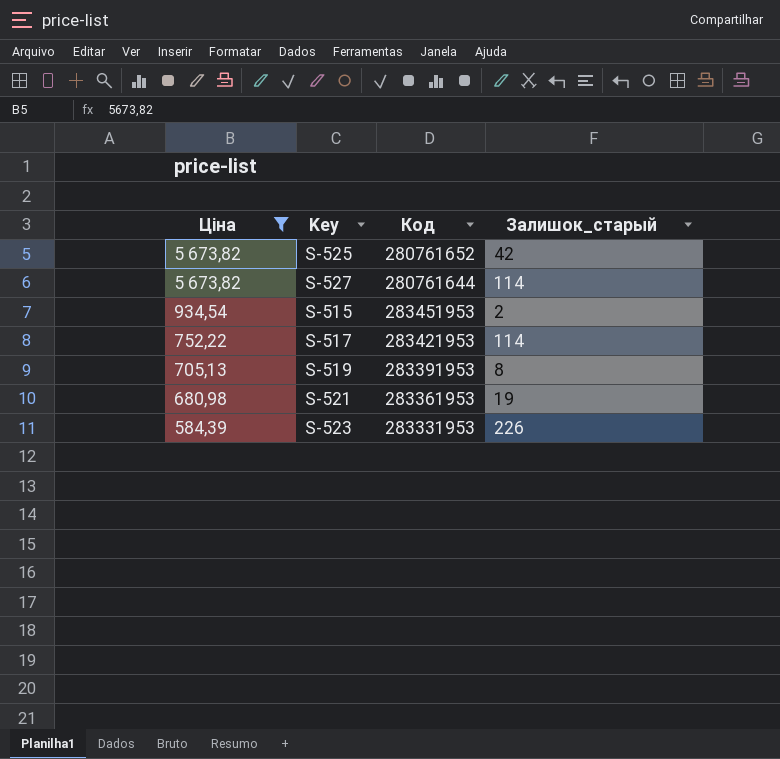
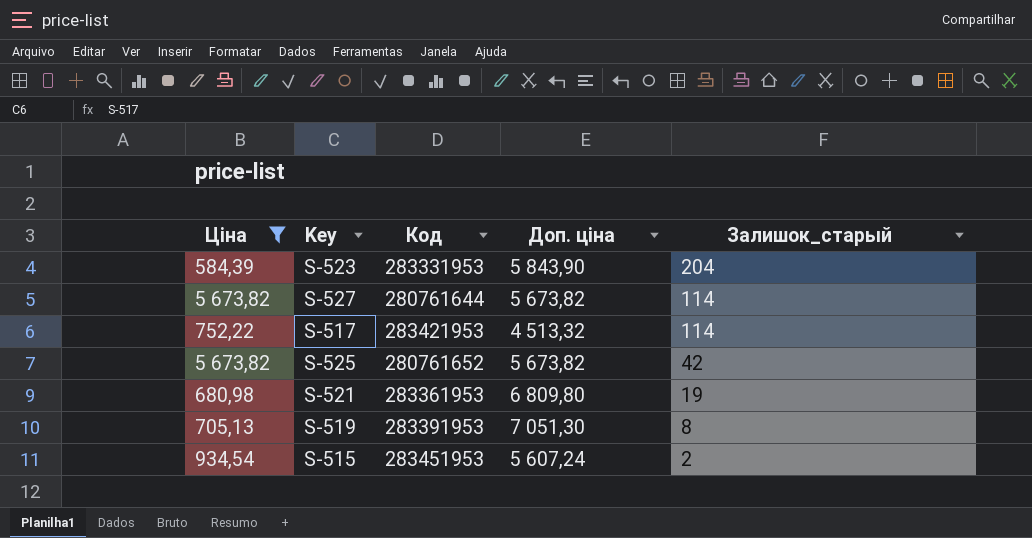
row order: Ціна descending -> Залишок_старый descending
column Доп. ціна | position: none -> 4
S-523 | Залишок_старый: 226 -> 204

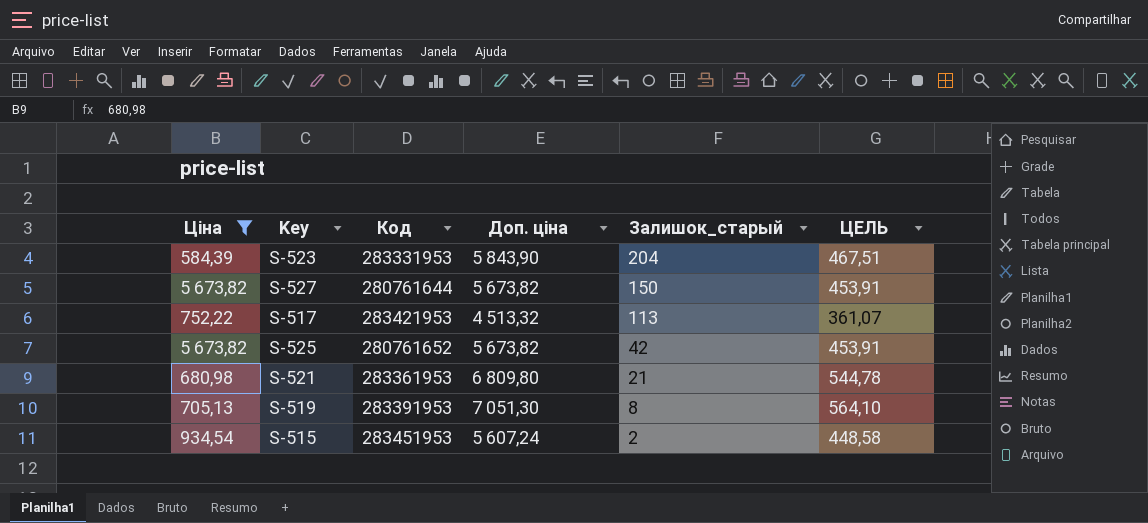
column ЦЕЛЬ | formula: none -> [Доп. ціна] * 0,08
S-527 | Залишок_старый: 114 -> 150
S-517 | Залишок_старый: 114 -> 113
S-521 | Залишок_старый: 19 -> 21

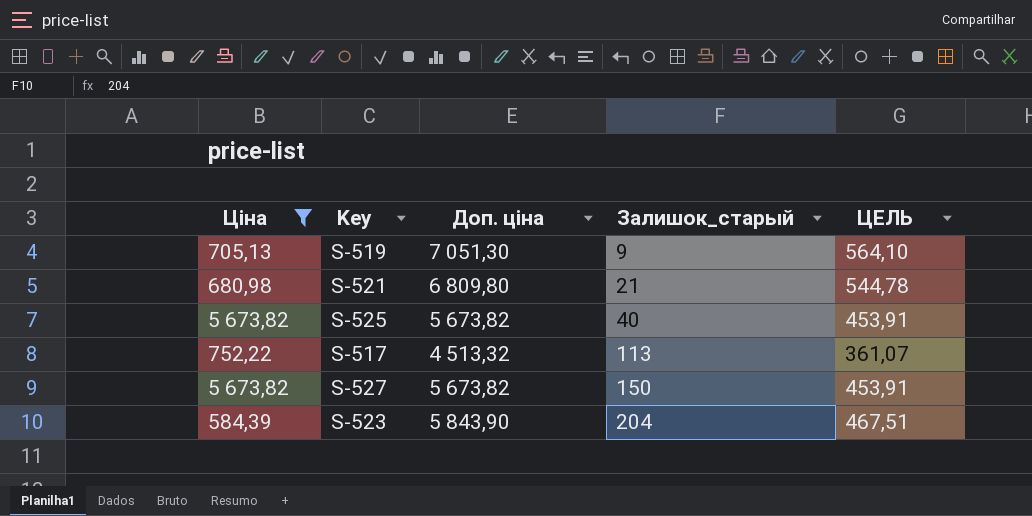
row order: Залишок_старый descending -> Залишок_старый ascending
column Код | position: 3 -> none
row S-515: 934,54 | 283451953 | 5 607,24 | 2 | 448,58 -> none
S-519 | Залишок_старый: 8 -> 9
S-525 | Залишок_старый: 42 -> 40

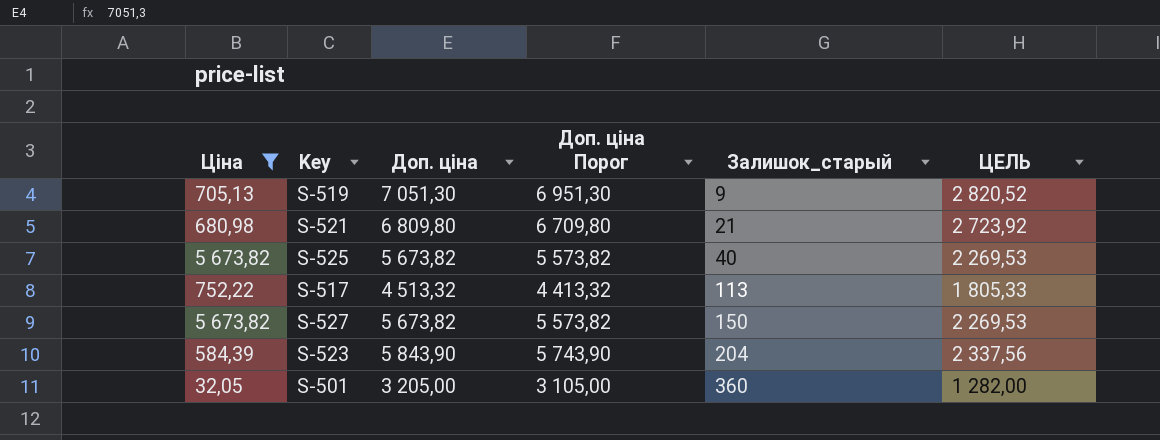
column Доп. ціна Порог | formula: none -> [Доп. ціна] - 100
column ЦЕЛЬ | formula: [Доп. ціна] * 0,08 -> [Доп. ціна] * 0,4
row S-501: none -> 32,05 | 3 205,00 | 3 105,00 | 360 | 1 282,00

